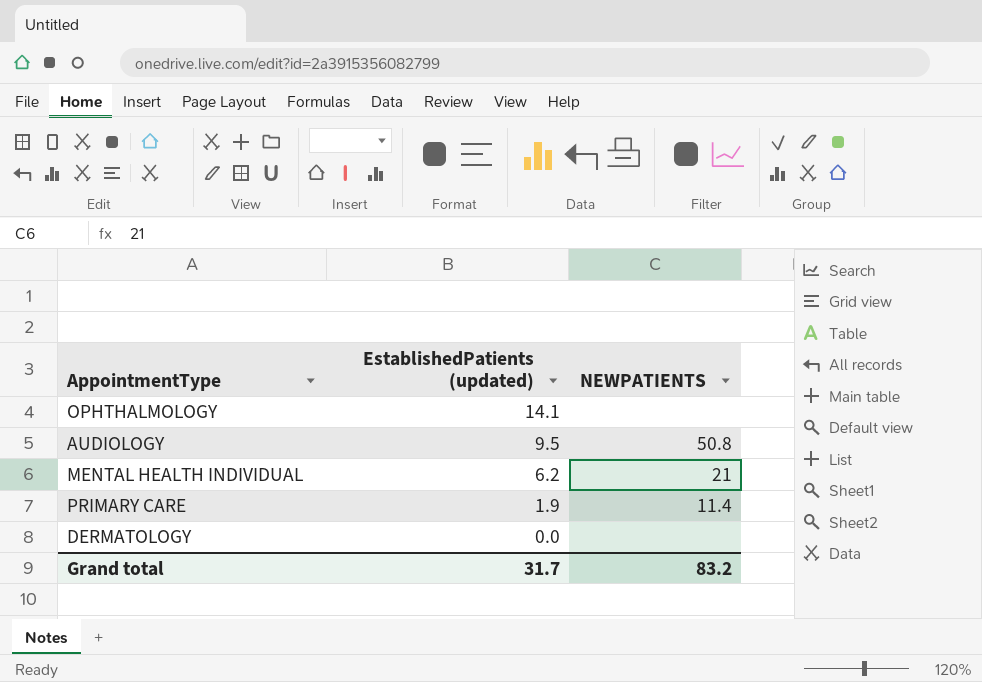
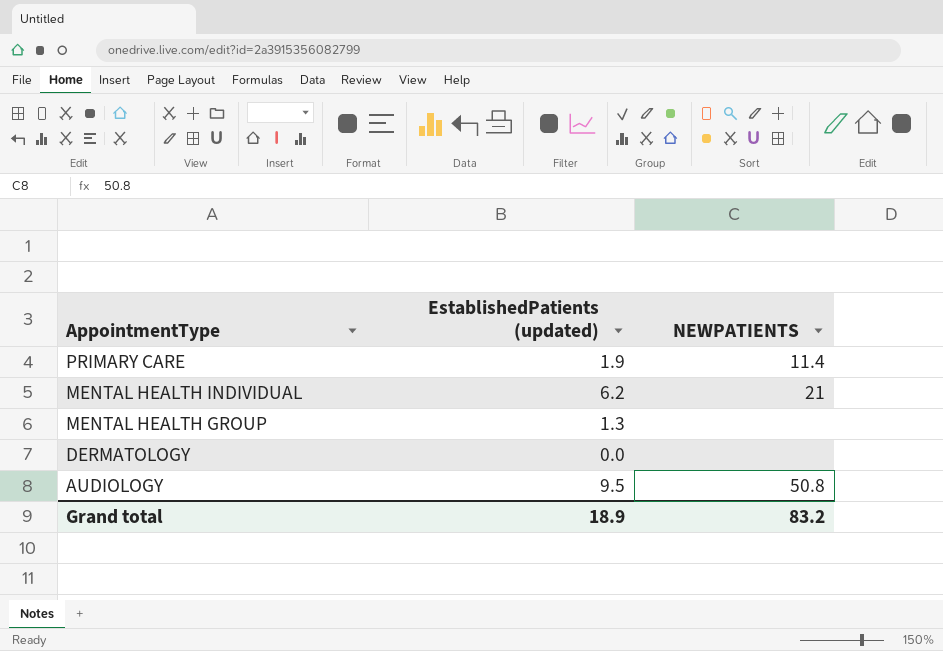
row order: EstablishedPatients (updated) descending -> AppointmentType descending
row OPHTHALMOLOGY: 14.1 | none -> none
row MENTAL HEALTH GROUP: none -> 1.3 | none
Grand total | EstablishedPatients (updated): 31.7 -> 18.9

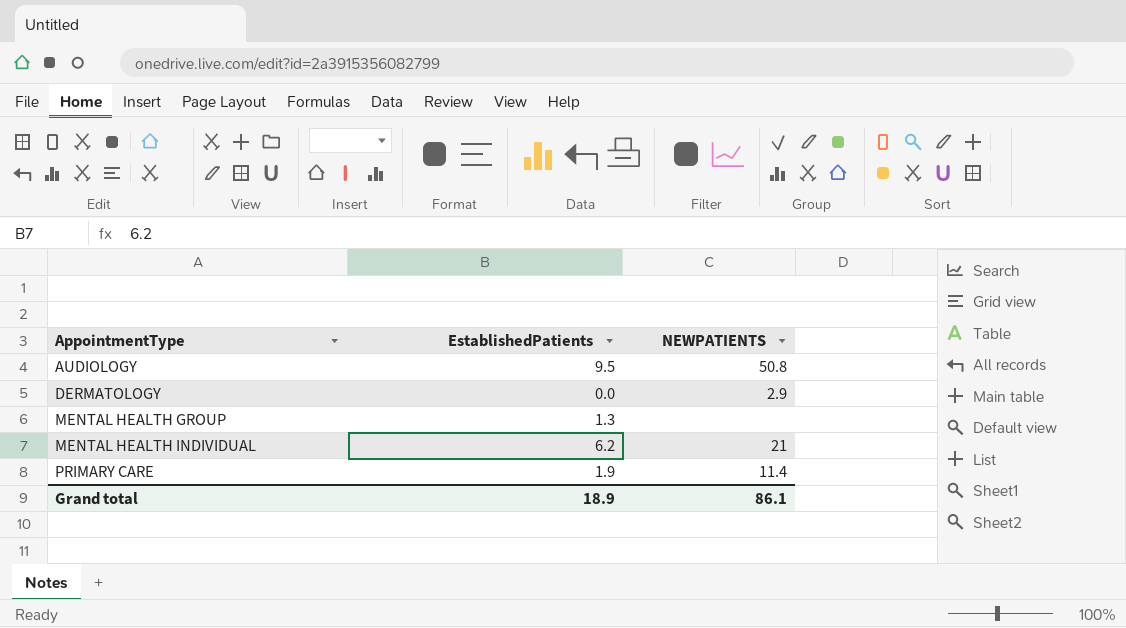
row order: AppointmentType descending -> AppointmentType ascending
column name: EstablishedPatients (updated) -> EstablishedPatients
DERMATOLOGY | NEWPATIENTS: none -> 2.9
Grand total | NEWPATIENTS: 83.2 -> 86.1

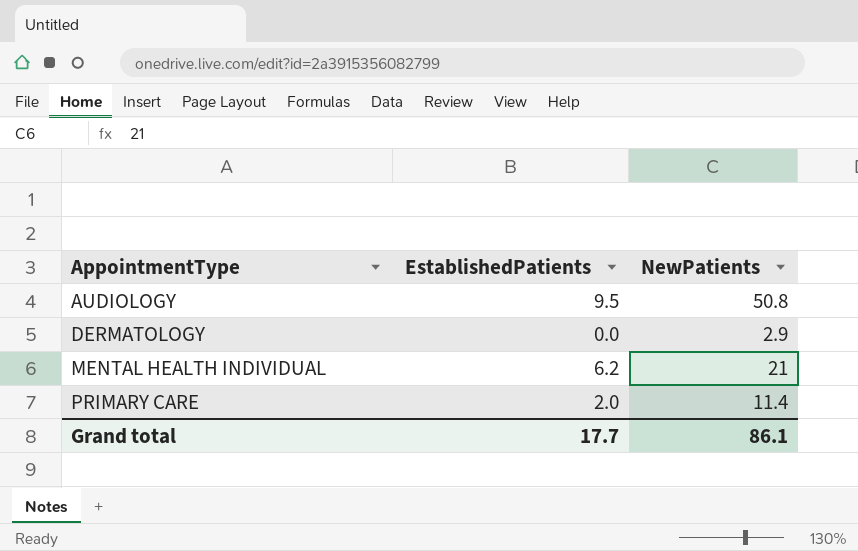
column name: NEWPATIENTS -> NewPatients
row MENTAL HEALTH GROUP: 1.3 | none -> none
PRIMARY CARE | EstablishedPatients: 1.9 -> 2.0
Grand total | EstablishedPatients: 18.9 -> 17.7

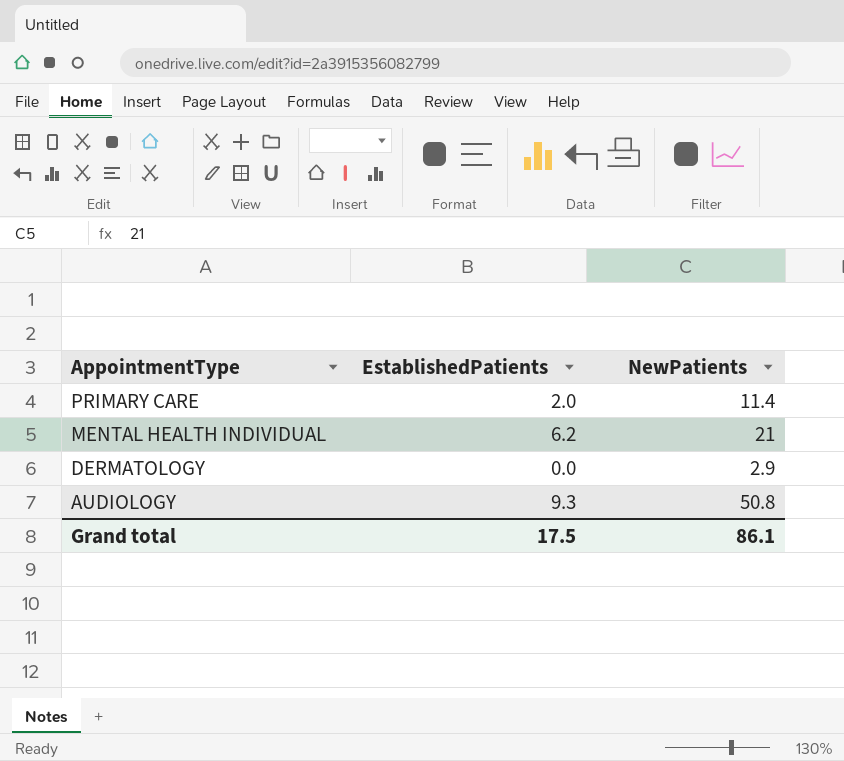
row order: AppointmentType ascending -> AppointmentType descending
AUDIOLOGY | EstablishedPatients: 9.5 -> 9.3
Grand total | EstablishedPatients: 17.7 -> 17.5

